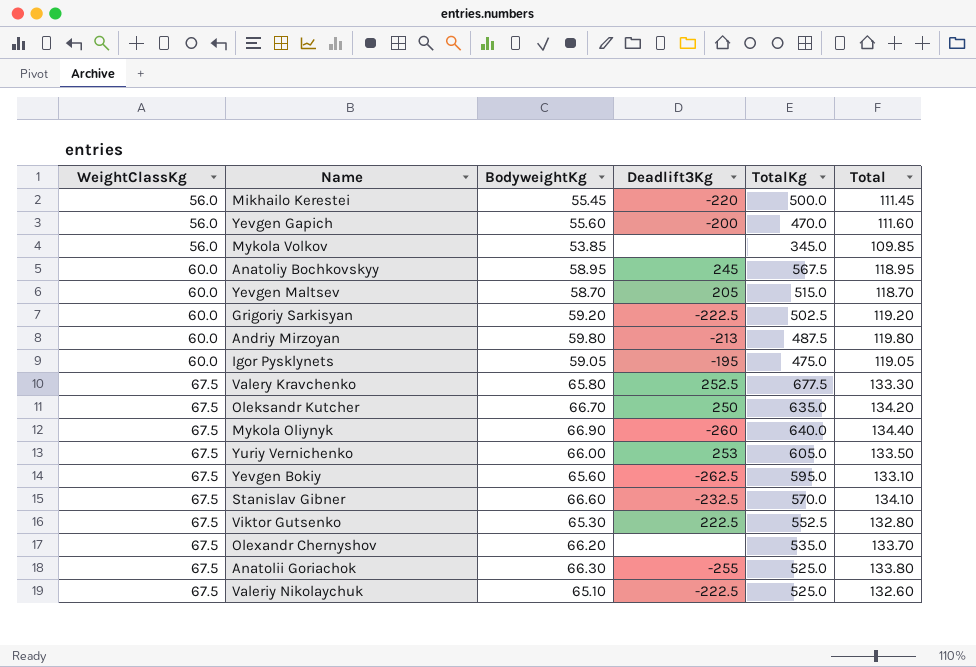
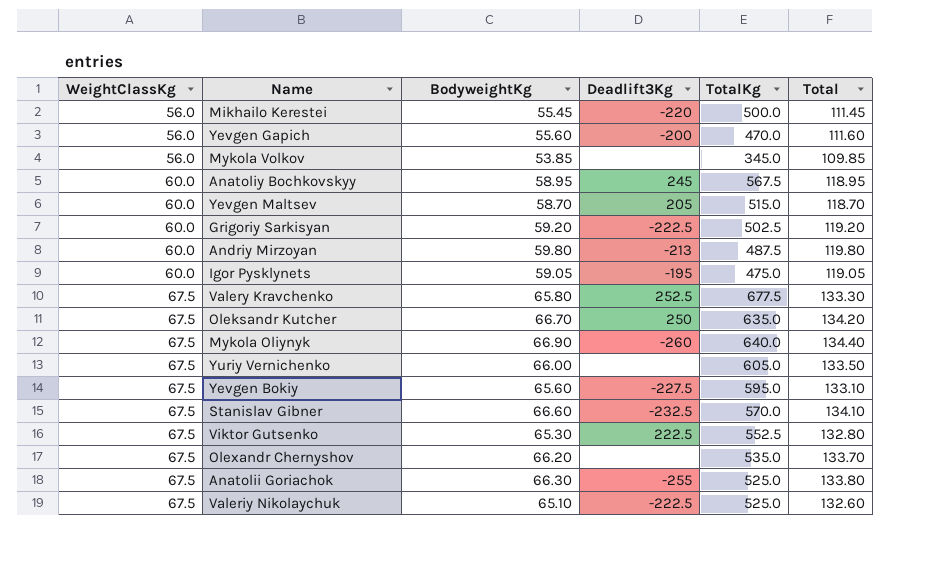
Yuriy Vernichenko | Deadlift3Kg: 253 -> none
Yevgen Bokiy | Deadlift3Kg: -262.5 -> -227.5

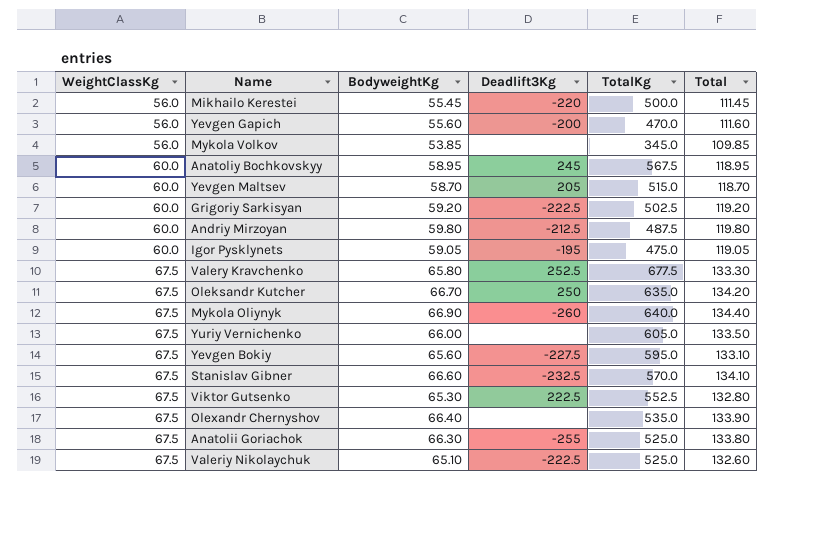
Andriy Mirzoyan | Deadlift3Kg: -213 -> -212.5
Olexandr Chernyshov | BodyweightKg: 66.20 -> 66.40
Olexandr Chernyshov | Total: 133.70 -> 133.90

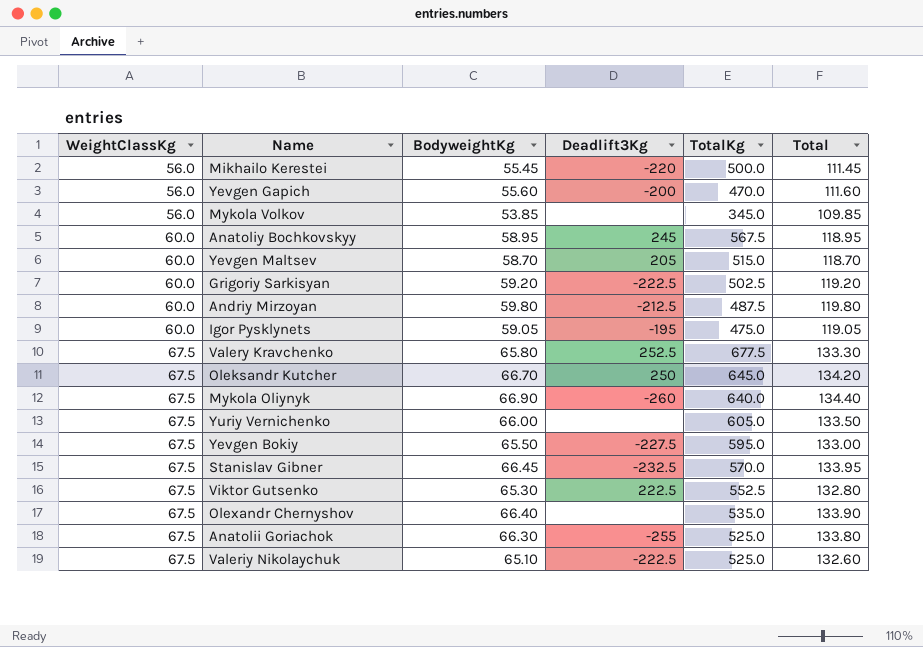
Oleksandr Kutcher | TotalKg: 635.0 -> 645.0
Yevgen Bokiy | BodyweightKg: 65.60 -> 65.50
Yevgen Bokiy | Total: 133.10 -> 133.00
Stanislav Gibner | BodyweightKg: 66.60 -> 66.45
Stanislav Gibner | Total: 134.10 -> 133.95

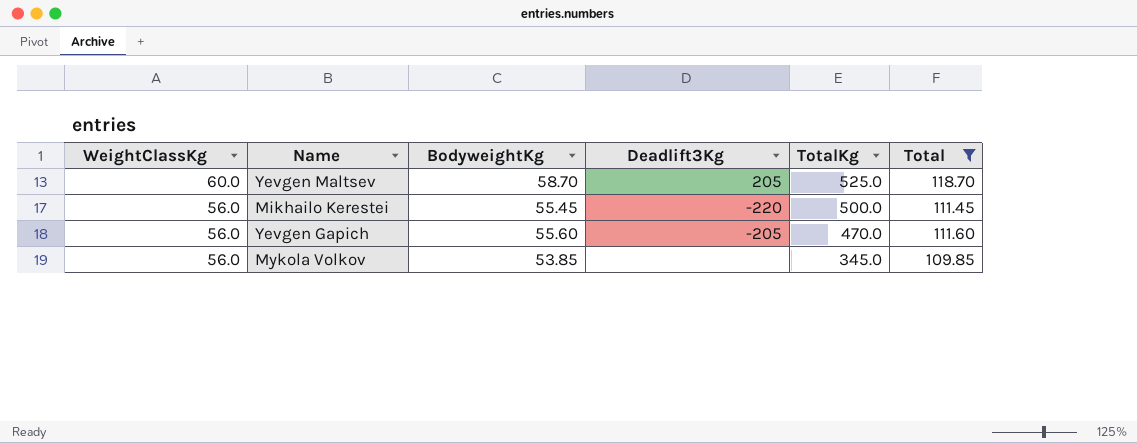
filter: none -> Total <= 118.70
row order: WeightClassKg ascending -> WeightClassKg descending
Yevgen Maltsev | TotalKg: 515.0 -> 525.0
Yevgen Gapich | Deadlift3Kg: -200 -> -205

